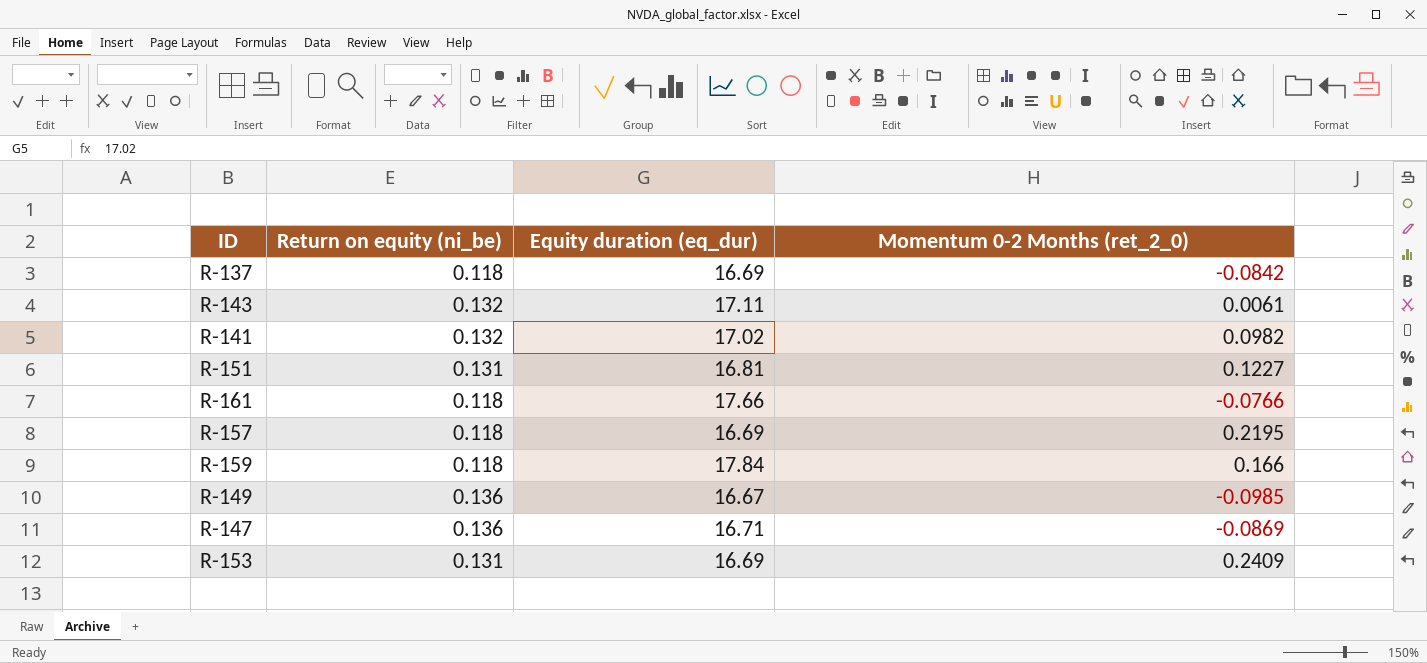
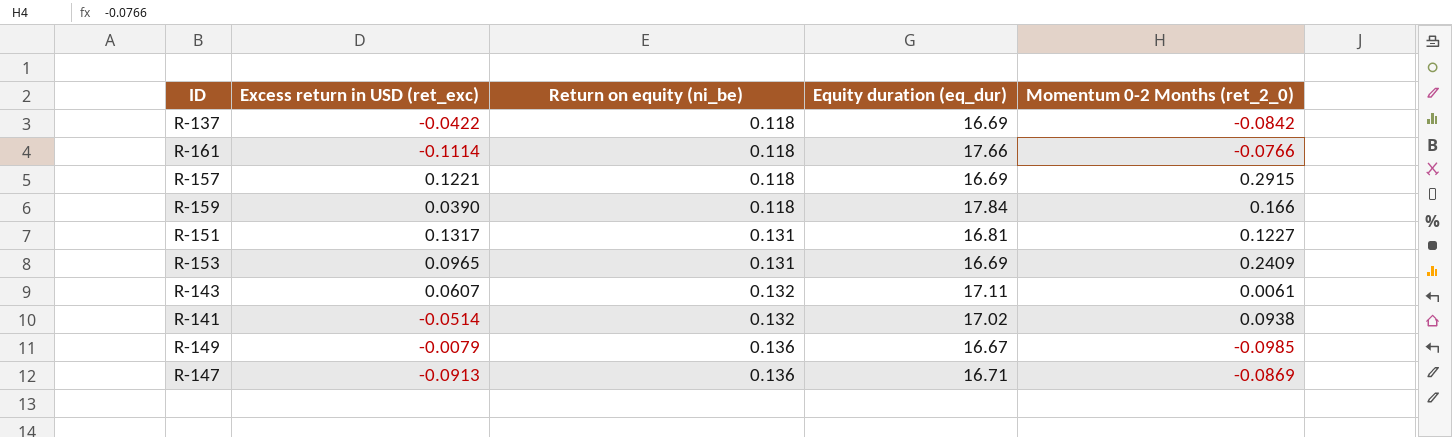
row order: none -> Return on equity (ni_be) ascending
column Excess return in USD (ret_exc) | position: none -> 2
R-157 | Momentum 0-2 Months (ret_2_0): 0.2195 -> 0.2915
R-141 | Momentum 0-2 Months (ret_2_0): 0.0982 -> 0.0938

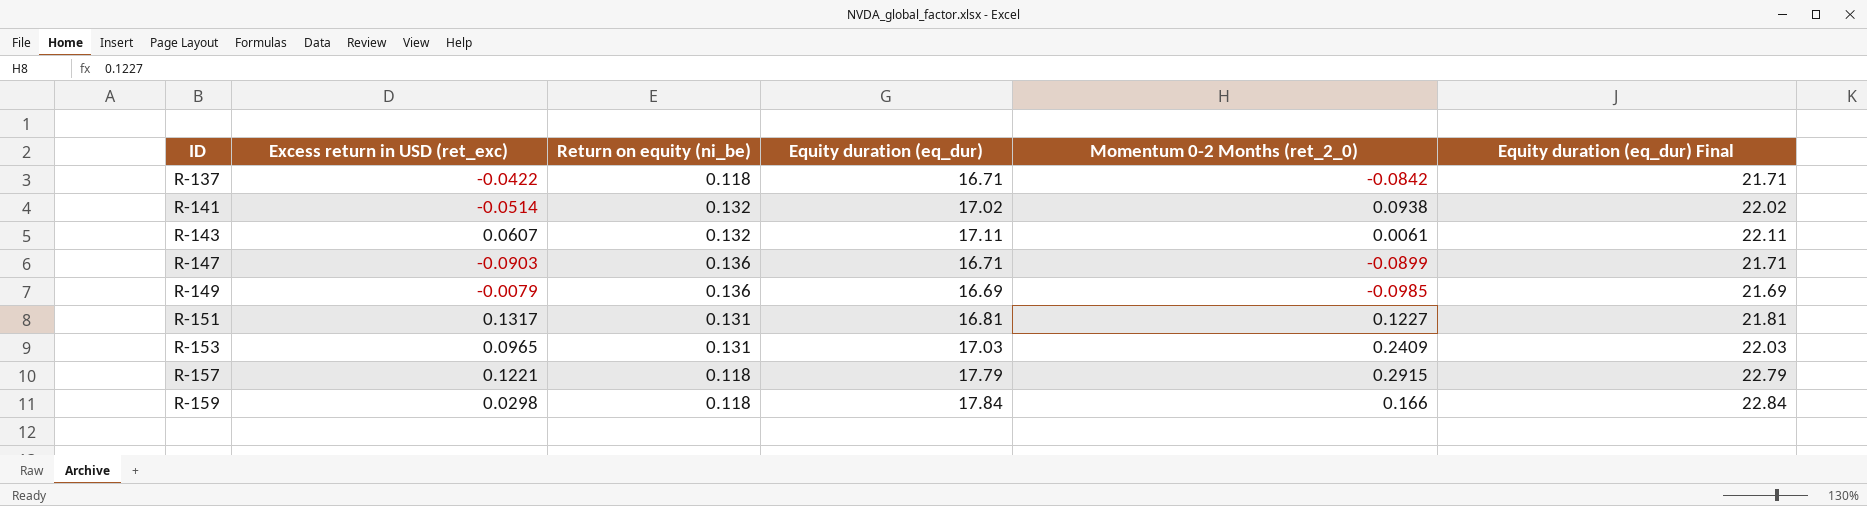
row order: Return on equity (ni_be) ascending -> ID ascending
column Equity duration (eq_dur) Final | formula: none -> [Equity duration (eq_dur)] + 5
row R-161: -0.1114 | 0.118 | 17.66 | -0.0766 -> none
R-137 | Equity duration (eq_dur): 16.69 -> 16.71
R-147 | Excess return in USD (ret_exc): -0.0913 -> -0.0903
R-147 | Momentum 0-2 Months (ret_2_0): -0.0869 -> -0.0899
R-149 | Equity duration (eq_dur): 16.67 -> 16.69
R-153 | Equity duration (eq_dur): 16.69 -> 17.03
R-157 | Equity duration (eq_dur): 16.69 -> 17.79
R-159 | Excess return in USD (ret_exc): 0.0390 -> 0.0298

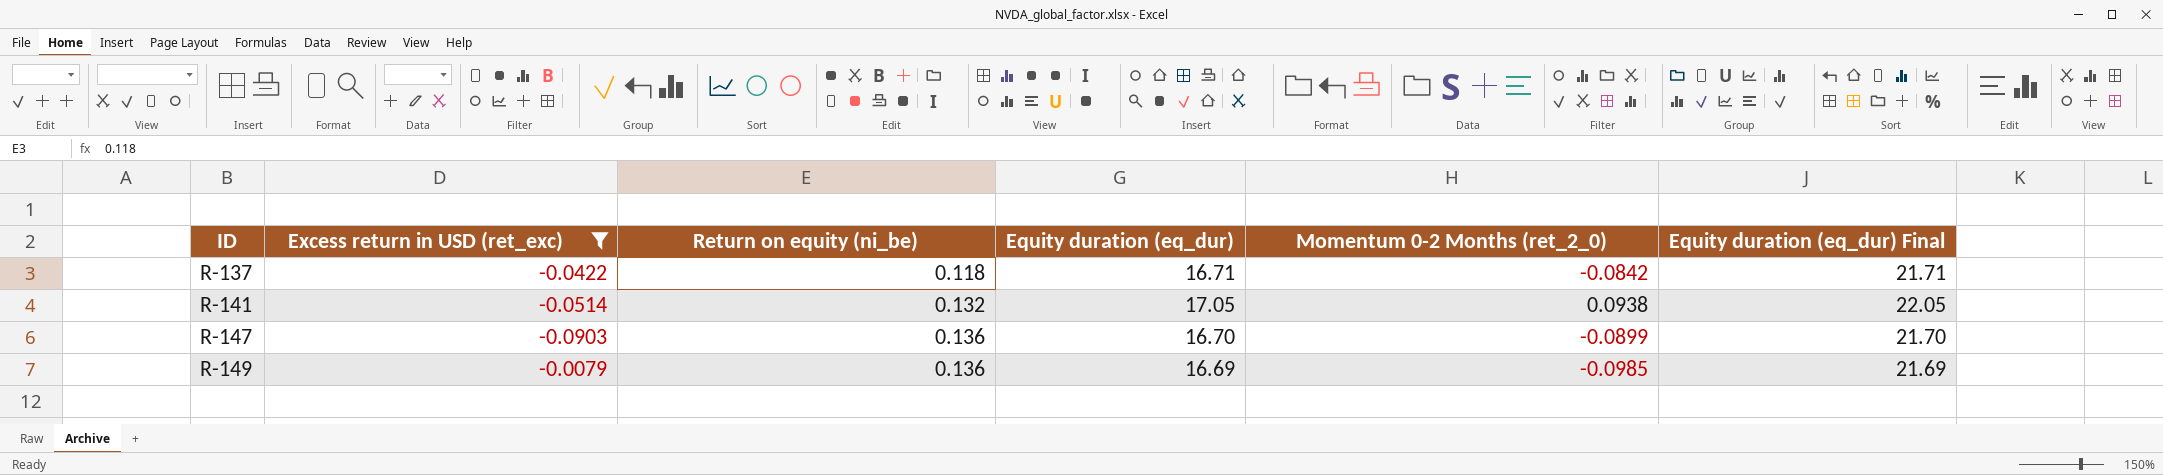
filter: none -> Excess return in USD (ret_exc) <= -0.0079
R-141 | Equity duration (eq_dur): 17.02 -> 17.05
R-141 | Equity duration (eq_dur) Final: 22.02 -> 22.05
R-147 | Equity duration (eq_dur): 16.71 -> 16.70
R-147 | Equity duration (eq_dur) Final: 21.71 -> 21.70

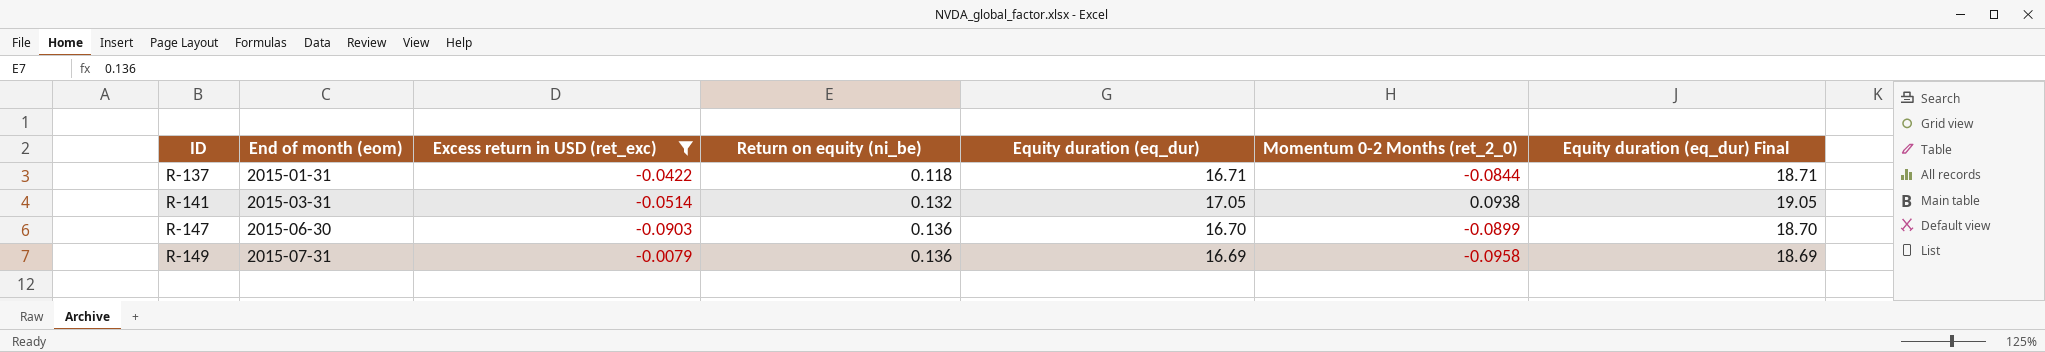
column End of month (eom) | position: none -> 2
column Equity duration (eq_dur) Final | formula: [Equity duration (eq_dur)] + 5 -> [Equity duration (eq_dur)] + 2
R-137 | Momentum 0-2 Months (ret_2_0): -0.0842 -> -0.0844
R-149 | Momentum 0-2 Months (ret_2_0): -0.0985 -> -0.0958

